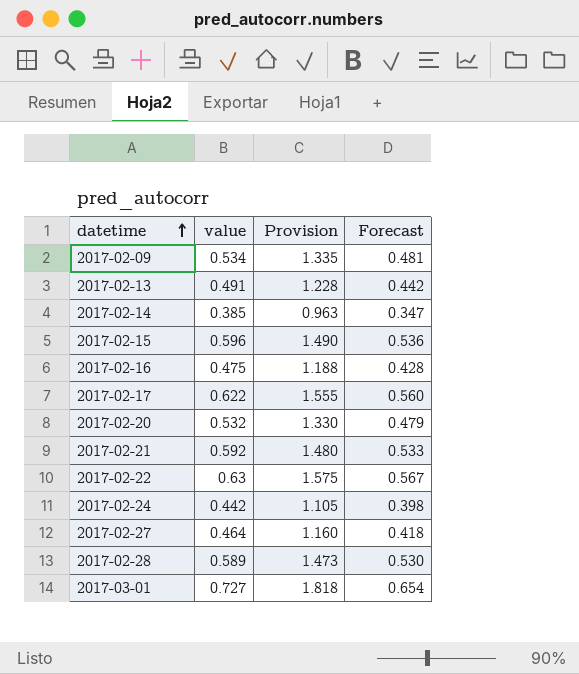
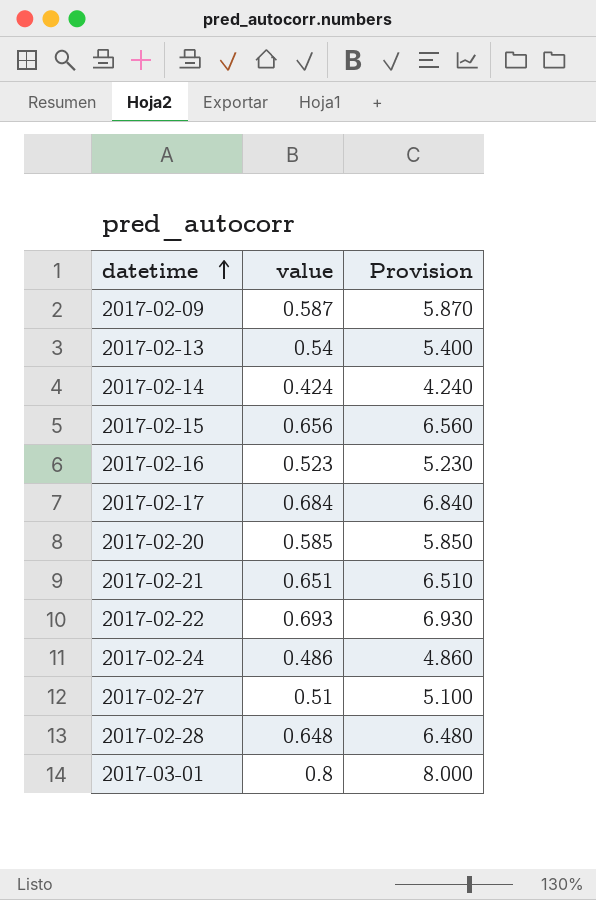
column Forecast | formula: [value] * 0.9 -> none
column Provision | formula: [value] * 2.5 -> [value] * 10
2017-02-09 | value: 0.534 -> 0.587
2017-02-13 | value: 0.491 -> 0.54
2017-02-14 | value: 0.385 -> 0.424
2017-02-15 | value: 0.596 -> 0.656
2017-02-16 | value: 0.475 -> 0.523
2017-02-17 | value: 0.622 -> 0.684
2017-02-20 | value: 0.532 -> 0.585
2017-02-21 | value: 0.592 -> 0.651
2017-02-22 | value: 0.63 -> 0.693
2017-02-24 | value: 0.442 -> 0.486
2017-02-27 | value: 0.464 -> 0.51
2017-02-28 | value: 0.589 -> 0.648
2017-03-01 | value: 0.727 -> 0.8

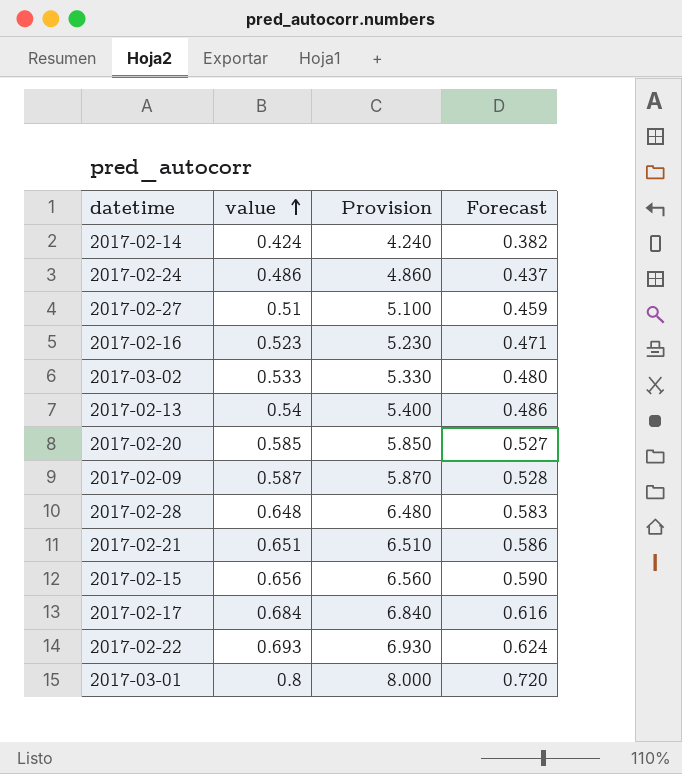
row order: datetime ascending -> value ascending
column Forecast | formula: none -> [value] * 0.9
row 2017-03-02: none -> 0.533 | 5.330 | 0.480

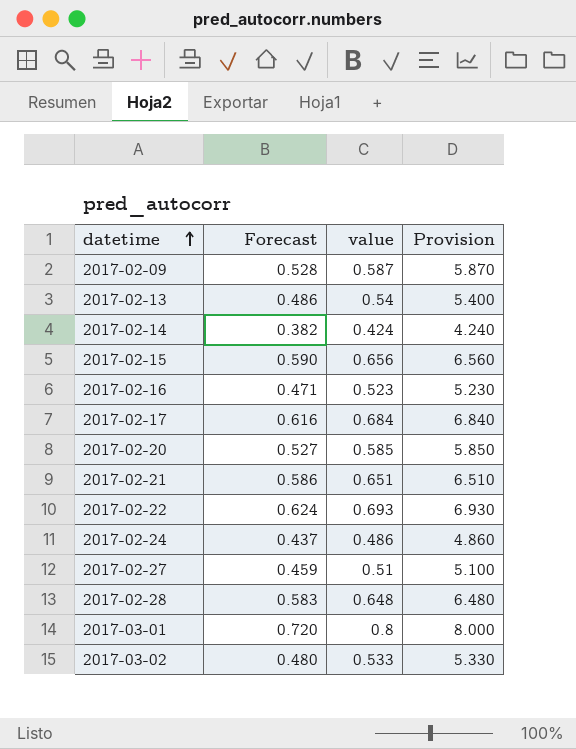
row order: value ascending -> datetime ascending
column Forecast | position: 4 -> 2

